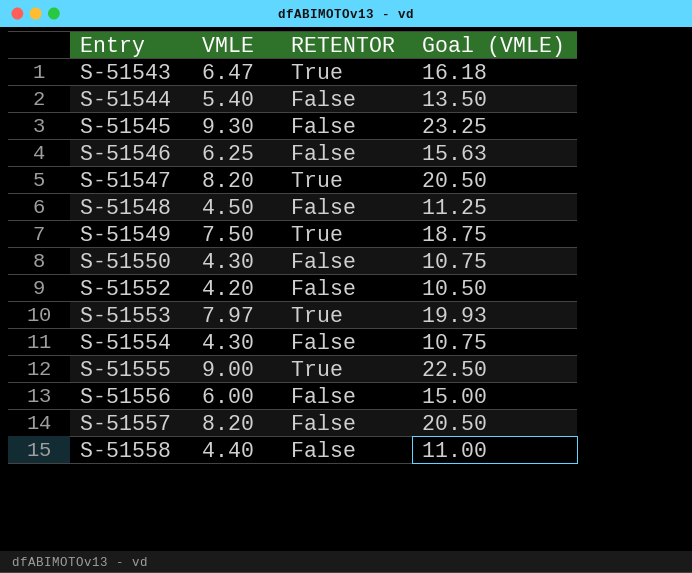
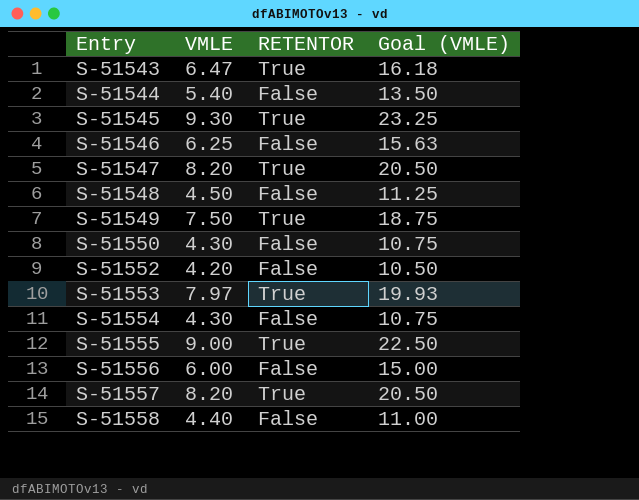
S-51545 | RETENTOR: False -> True
S-51557 | RETENTOR: False -> True

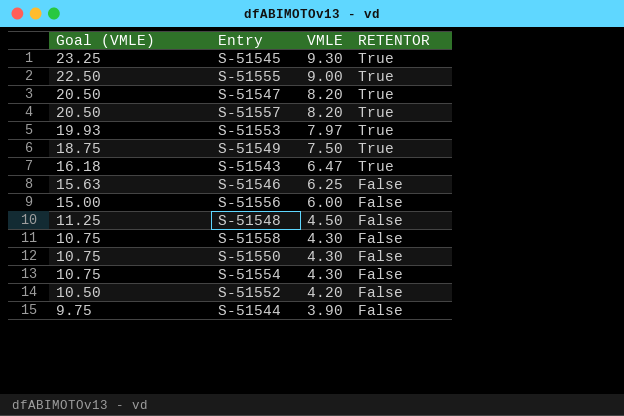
row order: Entry ascending -> Goal (VMLE) descending
column Goal (VMLE) | position: 4 -> 1
S-51558 | Goal (VMLE): 11.00 -> 10.75
S-51558 | VMLE: 4.40 -> 4.30
S-51544 | Goal (VMLE): 13.50 -> 9.75
S-51544 | VMLE: 5.40 -> 3.90

